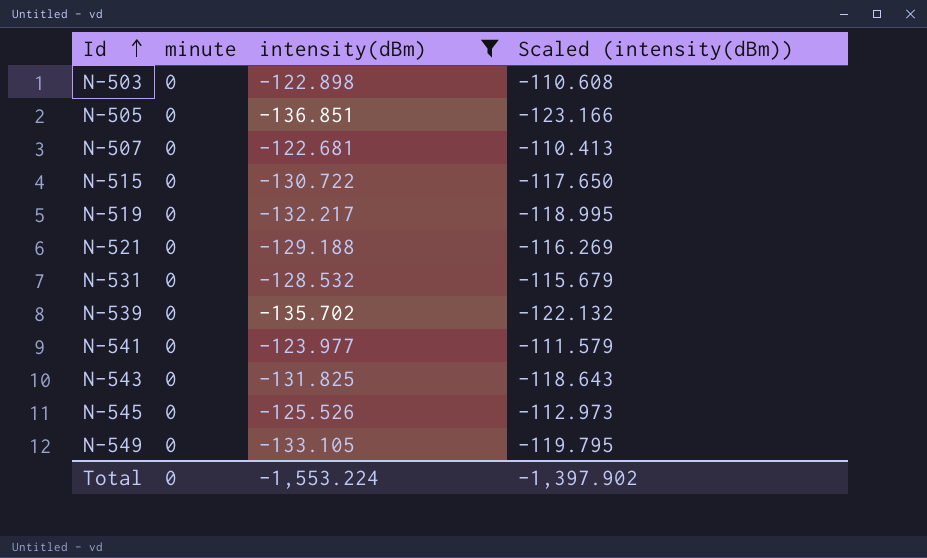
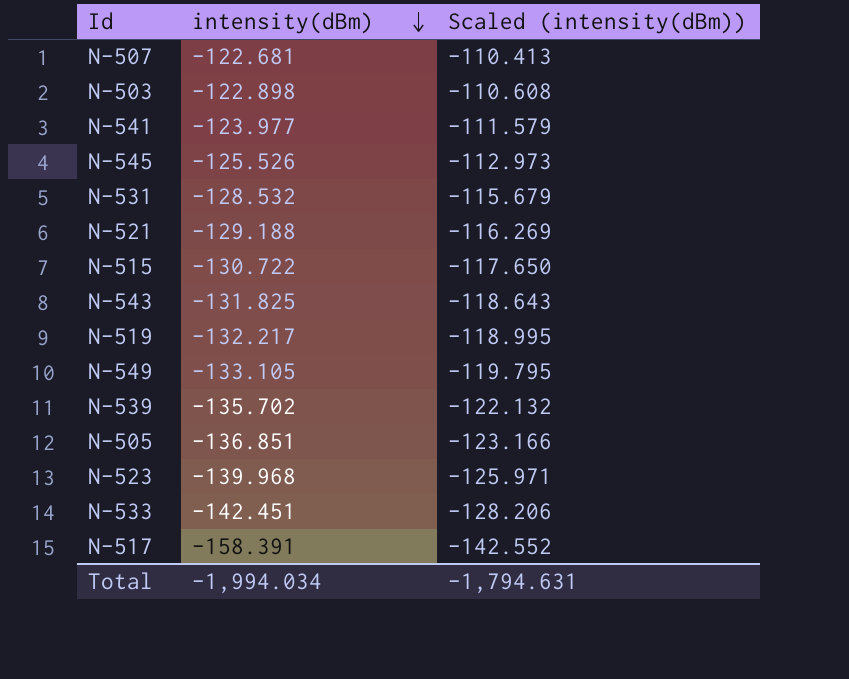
filter: intensity(dBm) >= -136.851 -> none
row order: Id ascending -> intensity(dBm) descending
column minute | position: 2 -> none
Total | intensity(dBm): -1,553.224 -> -1,994.034
Total | Scaled (intensity(dBm)): -1,397.902 -> -1,794.631

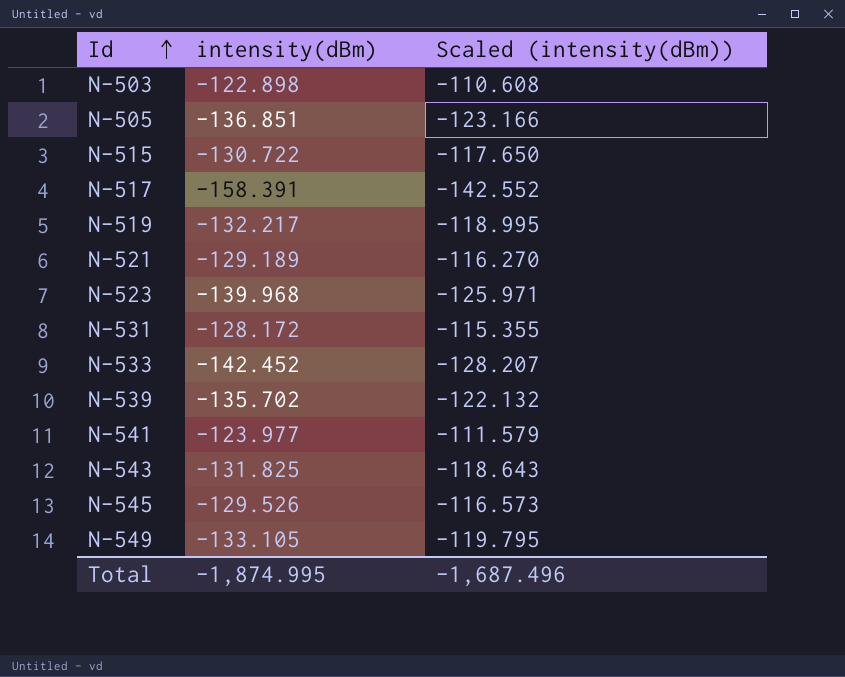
row order: intensity(dBm) descending -> Id ascending
row N-507: -122.681 | -110.413 -> none
N-521 | intensity(dBm): -129.188 -> -129.189
N-521 | Scaled (intensity(dBm)): -116.269 -> -116.270
N-531 | intensity(dBm): -128.532 -> -128.172
N-531 | Scaled (intensity(dBm)): -115.679 -> -115.355
N-533 | intensity(dBm): -142.451 -> -142.452
N-533 | Scaled (intensity(dBm)): -128.206 -> -128.207
N-545 | intensity(dBm): -125.526 -> -129.526
N-545 | Scaled (intensity(dBm)): -112.973 -> -116.573
Total | intensity(dBm): -1,994.034 -> -1,874.995
Total | Scaled (intensity(dBm)): -1,794.631 -> -1,687.496

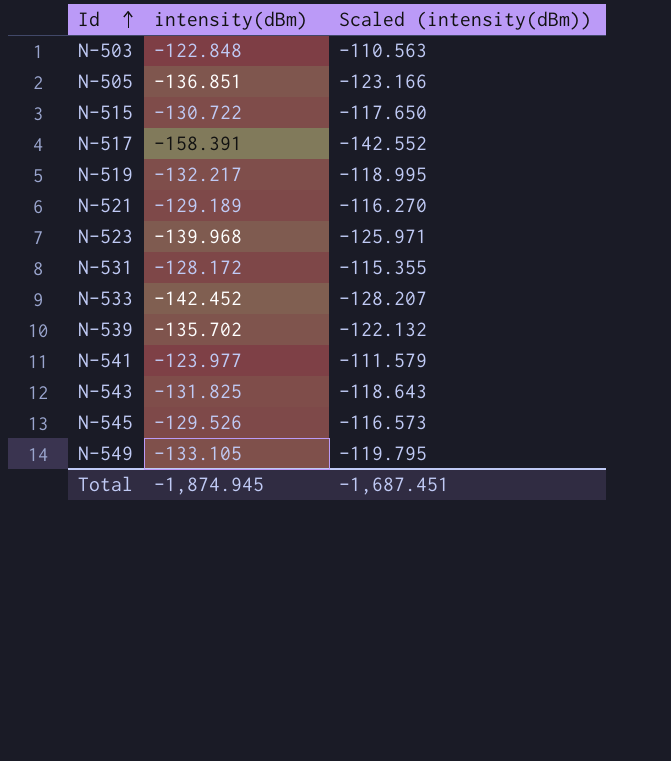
N-503 | intensity(dBm): -122.898 -> -122.848
N-503 | Scaled (intensity(dBm)): -110.608 -> -110.563
Total | intensity(dBm): -1,874.995 -> -1,874.945
Total | Scaled (intensity(dBm)): -1,687.496 -> -1,687.451

